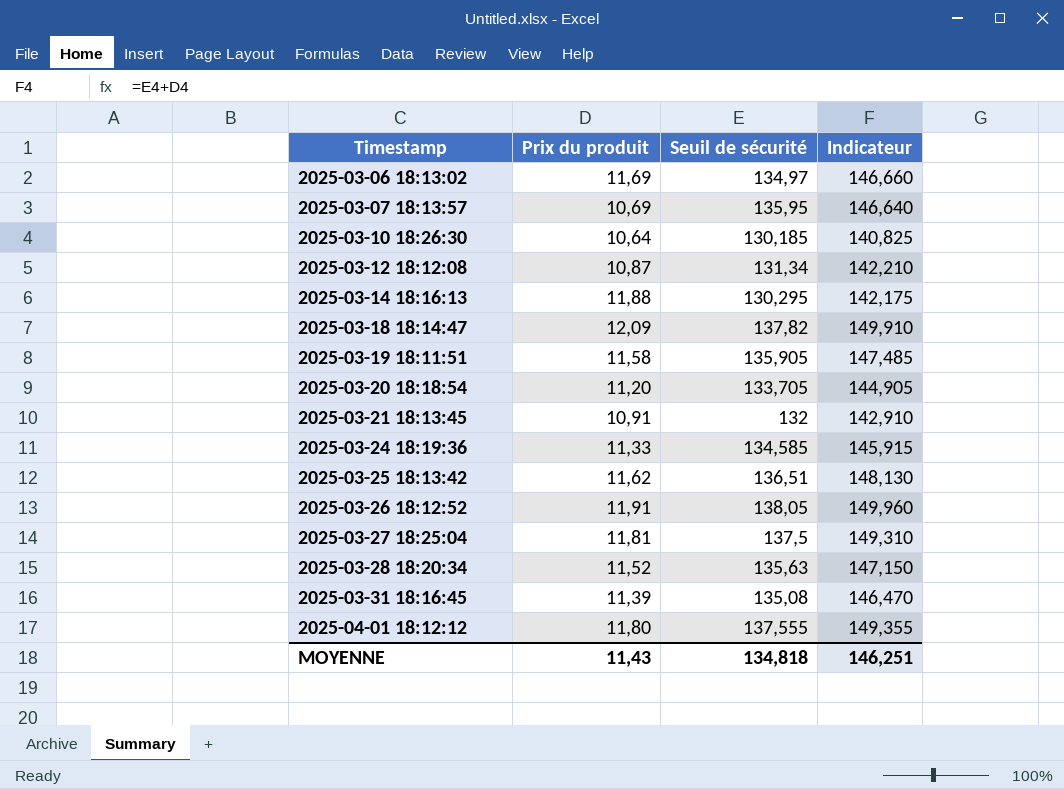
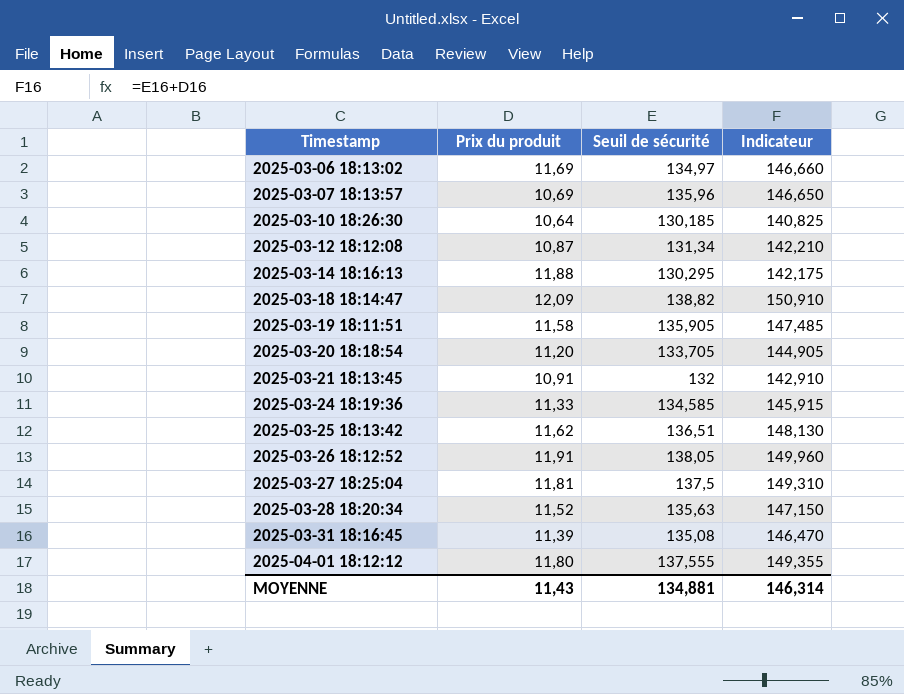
2025-03-07 18:13:57 | Seuil de sécurité: 135,95 -> 135,96
2025-03-07 18:13:57 | Indicateur: 146,640 -> 146,650
2025-03-18 18:14:47 | Seuil de sécurité: 137,82 -> 138,82
2025-03-18 18:14:47 | Indicateur: 149,910 -> 150,910
MOYENNE | Seuil de sécurité: 134,818 -> 134,881
MOYENNE | Indicateur: 146,251 -> 146,314

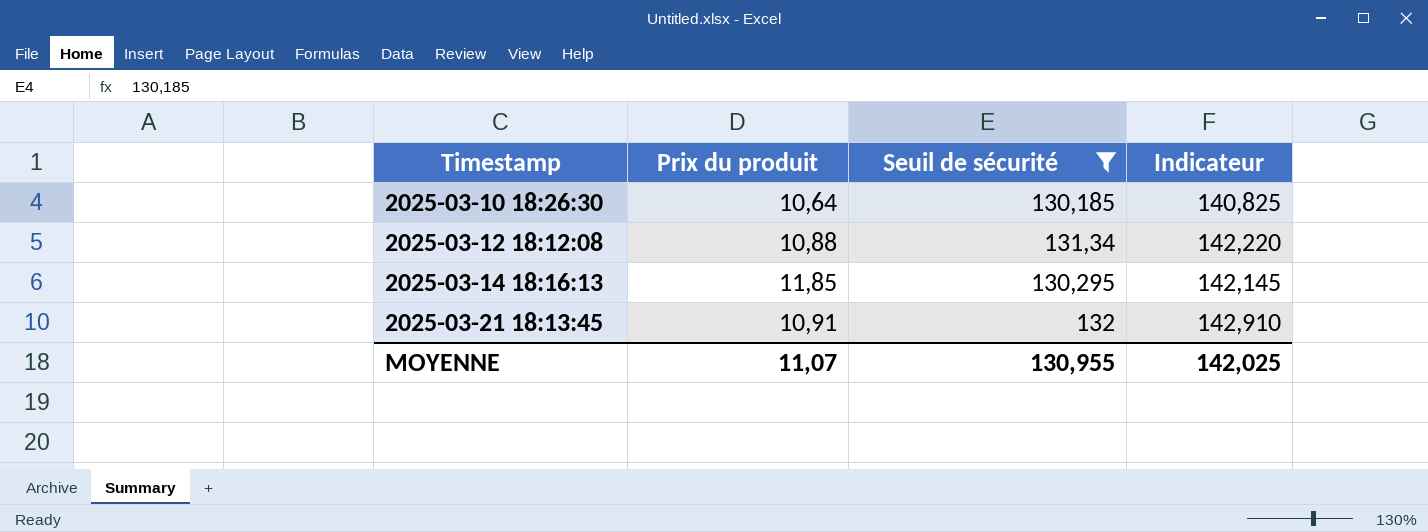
filter: none -> Seuil de sécurité <= 132
2025-03-12 18:12:08 | Prix du produit: 10,87 -> 10,88
2025-03-12 18:12:08 | Indicateur: 142,210 -> 142,220
2025-03-14 18:16:13 | Prix du produit: 11,88 -> 11,85
2025-03-14 18:16:13 | Indicateur: 142,175 -> 142,145
MOYENNE | Prix du produit: 11,43 -> 11,07
MOYENNE | Seuil de sécurité: 134,881 -> 130,955
MOYENNE | Indicateur: 146,314 -> 142,025

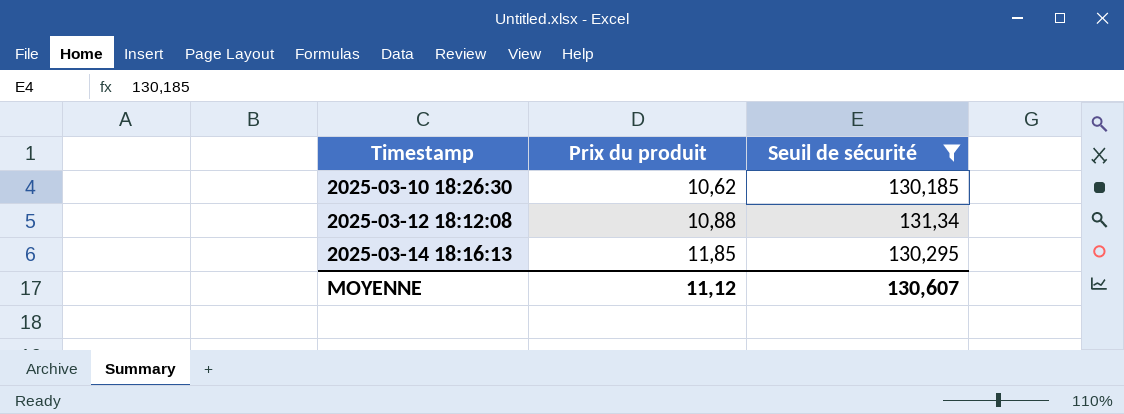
column Indicateur | formula: [Prix du produit] + [Seuil de sécurité] -> none
row 2025-03-21 18:13:45: 10,91 | 132 | 142,910 -> none
2025-03-10 18:26:30 | Prix du produit: 10,64 -> 10,62
MOYENNE | Prix du produit: 11,07 -> 11,12
MOYENNE | Seuil de sécurité: 130,955 -> 130,607

